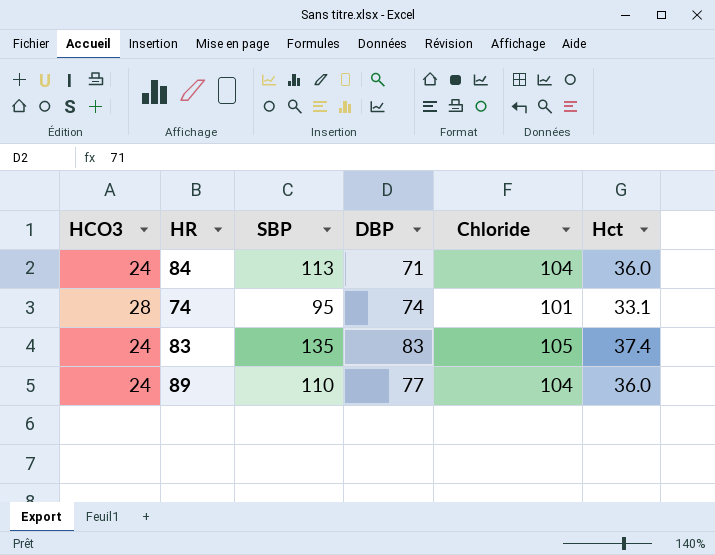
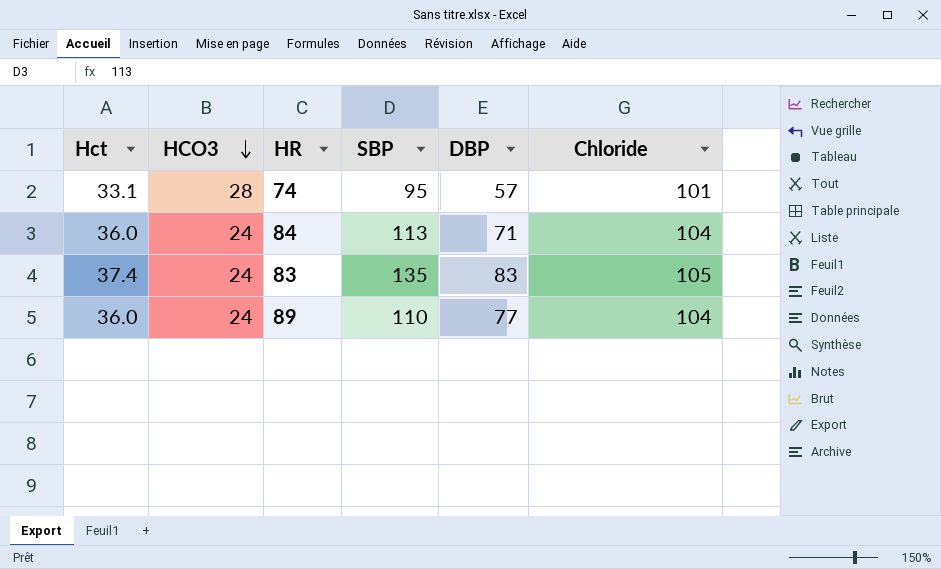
row order: none -> HCO3 descending
column Hct | position: 6 -> 1
74 | DBP: 74 -> 57

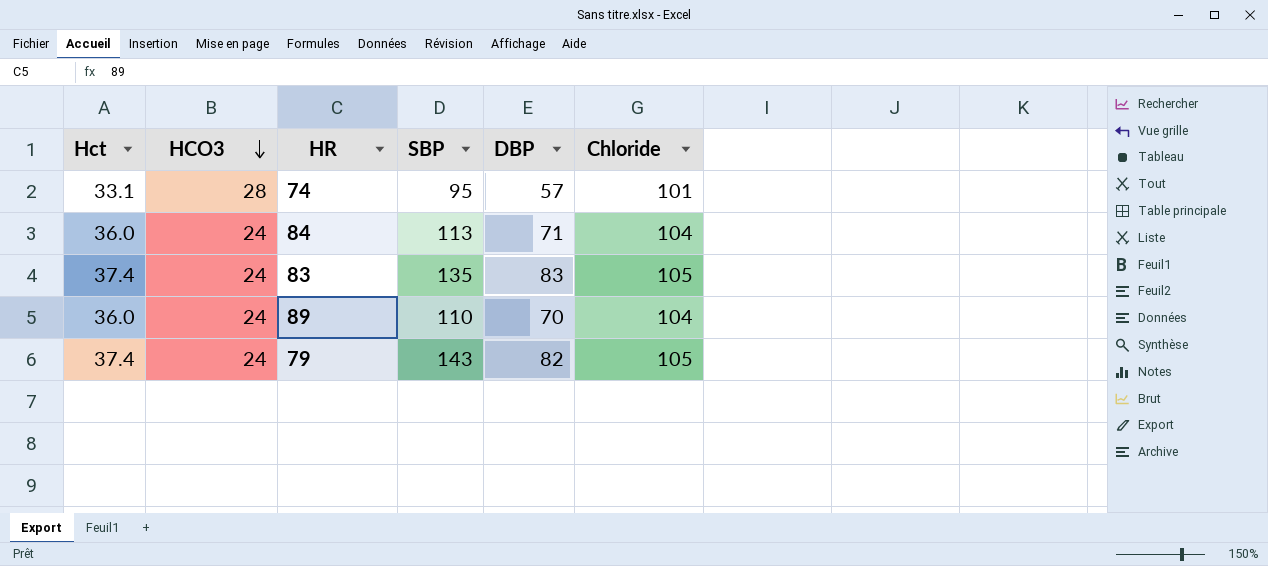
89 | DBP: 77 -> 70
row 79: none -> 37.4 | 24 | 143 | 82 | 105

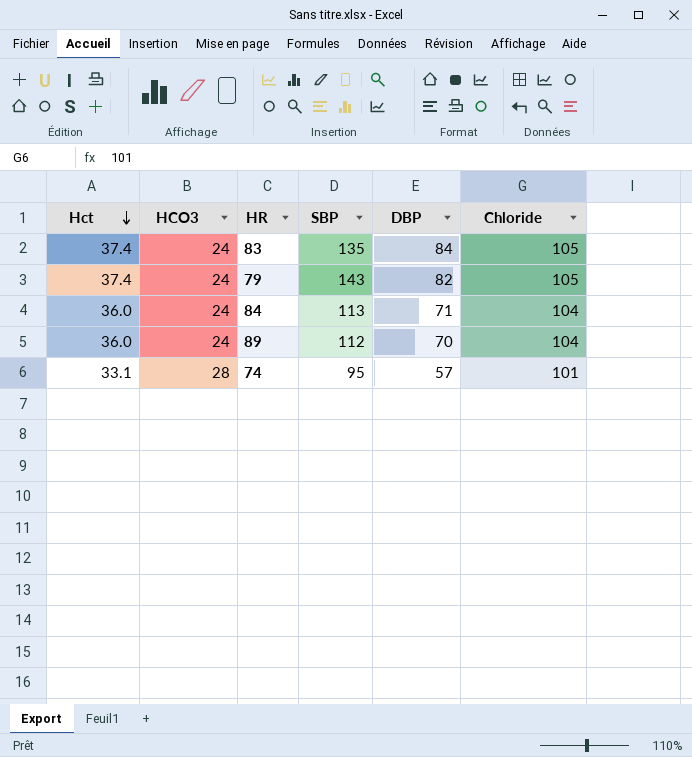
row order: HCO3 descending -> Hct descending
83 | DBP: 83 -> 84
89 | SBP: 110 -> 112

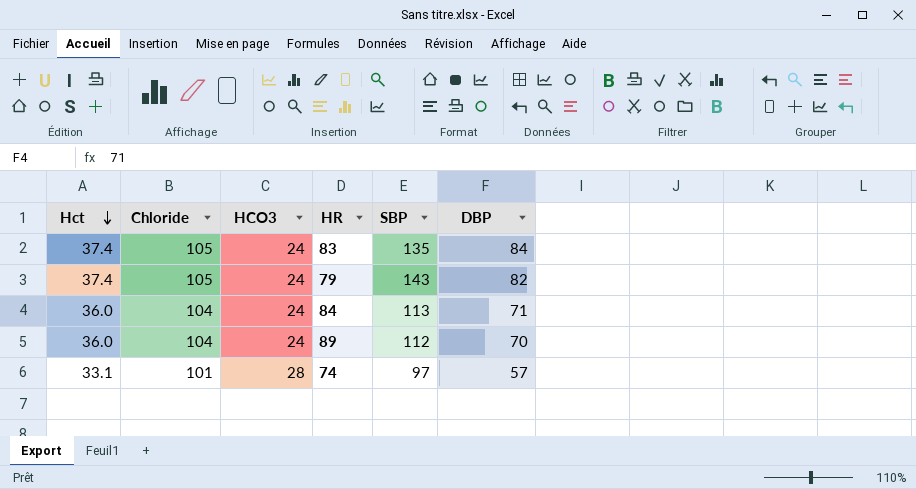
column Chloride | position: 6 -> 2
74 | SBP: 95 -> 97

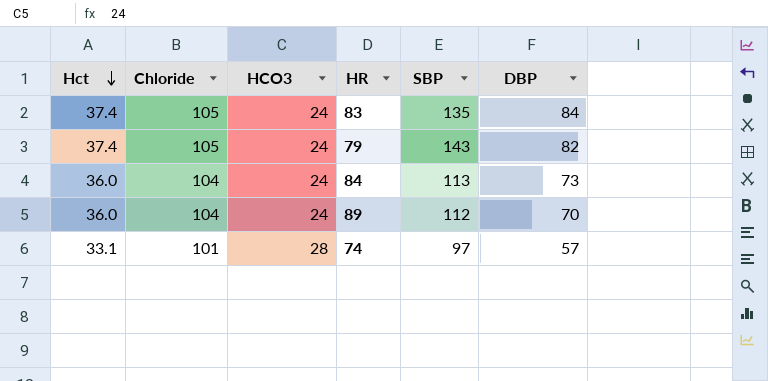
84 | DBP: 71 -> 73

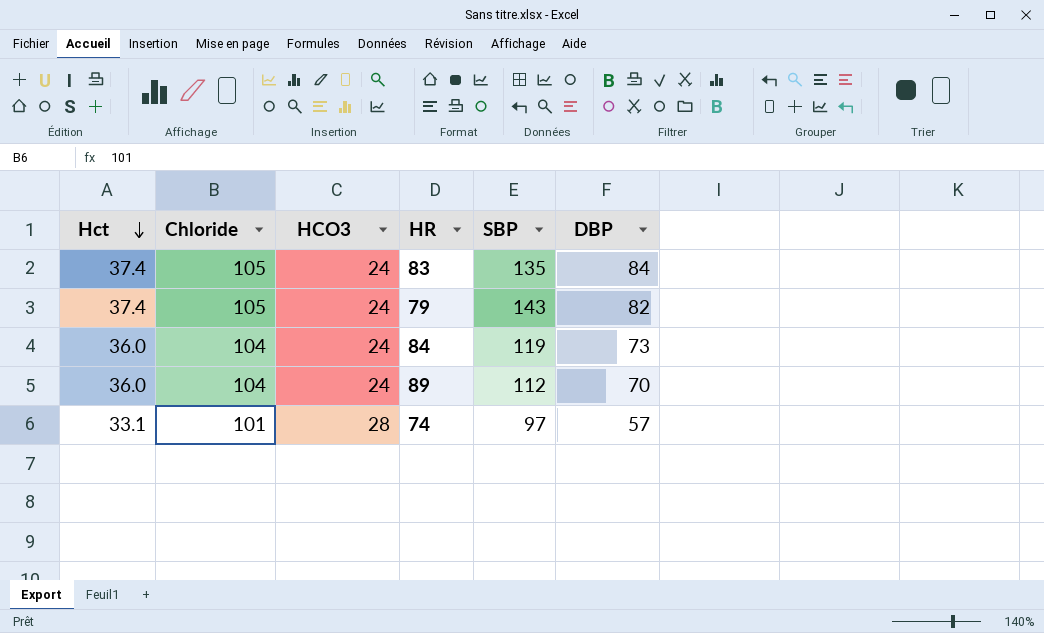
84 | SBP: 113 -> 119

